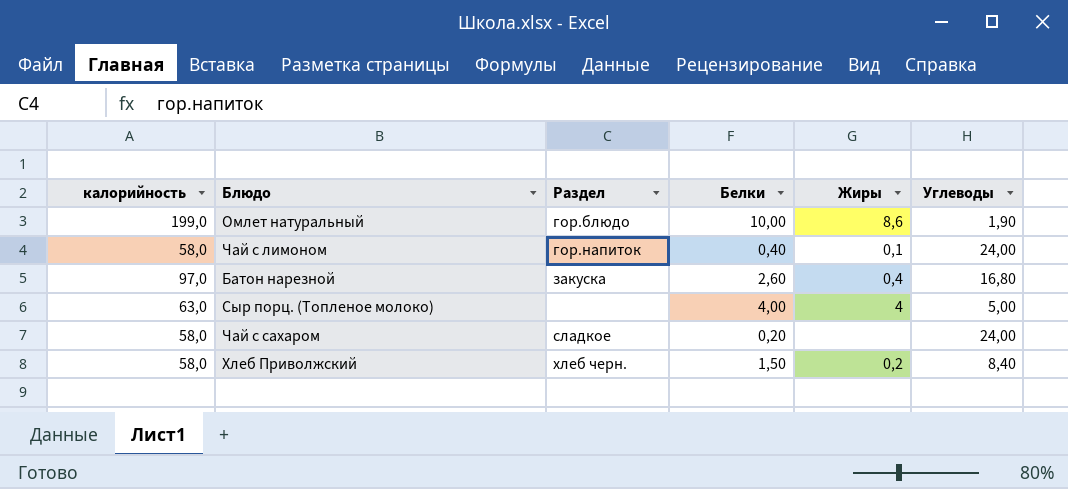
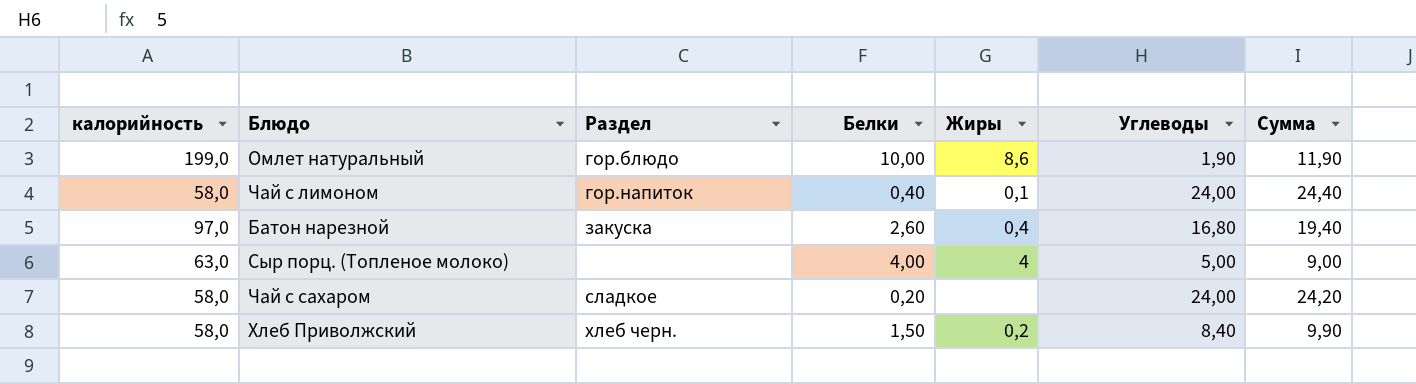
column Сумма | formula: none -> [Белки] + [Углеводы]

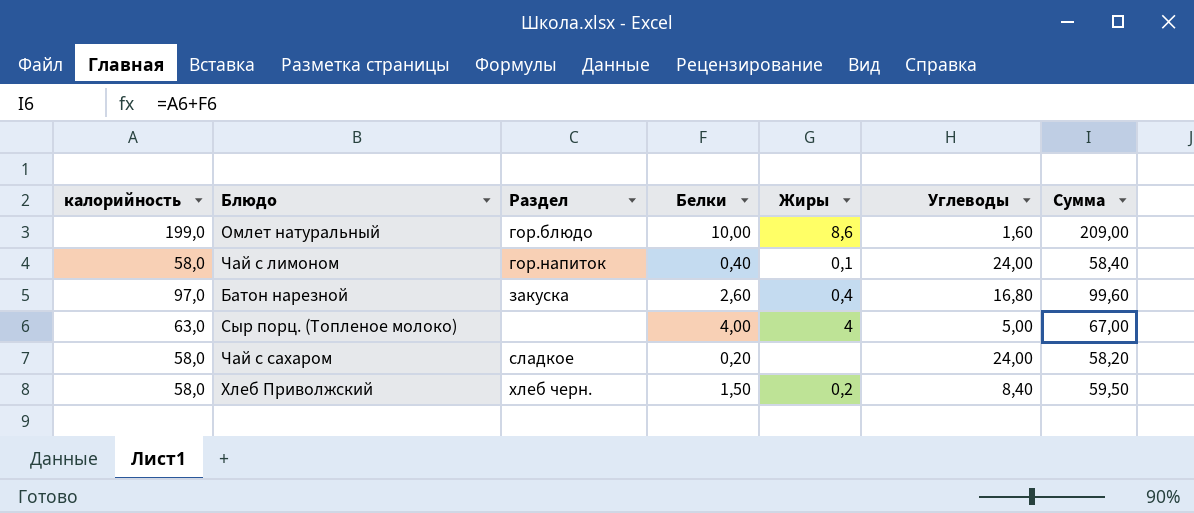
column Сумма | formula: [Белки] + [Углеводы] -> [калорийность] + [Белки]
Омлет натуральный | Углеводы: 1,90 -> 1,60

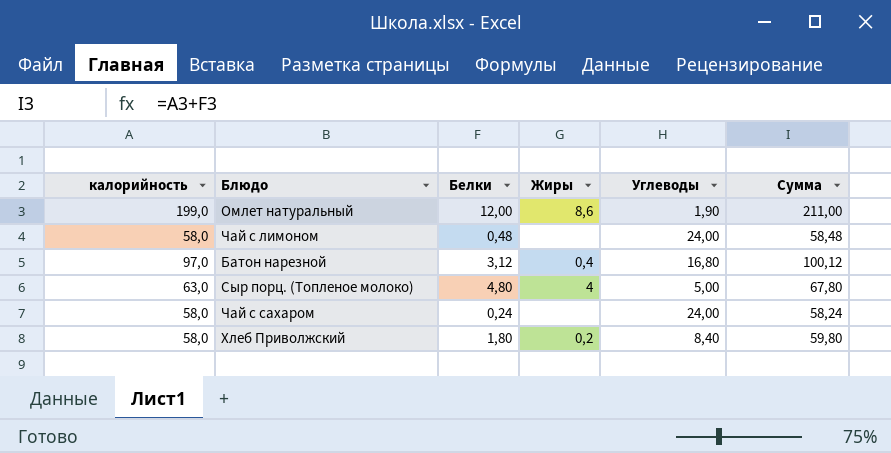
column Раздел | position: 3 -> none
Омлет натуральный | Белки: 10,00 -> 12,00
Омлет натуральный | Углеводы: 1,60 -> 1,90
Омлет натуральный | Сумма: 209,00 -> 211,00
Чай с лимоном | Белки: 0,40 -> 0,48
Чай с лимоном | Жиры: 0,1 -> none
Чай с лимоном | Сумма: 58,40 -> 58,48
Батон нарезной | Белки: 2,60 -> 3,12
Батон нарезной | Сумма: 99,60 -> 100,12
Сыр порц. (Топленое молоко) | Белки: 4,00 -> 4,80
Сыр порц. (Топленое молоко) | Сумма: 67,00 -> 67,80
Чай с сахаром | Белки: 0,20 -> 0,24
Чай с сахаром | Сумма: 58,20 -> 58,24
Хлеб Приволжский | Белки: 1,50 -> 1,80
Хлеб Приволжский | Сумма: 59,50 -> 59,80

